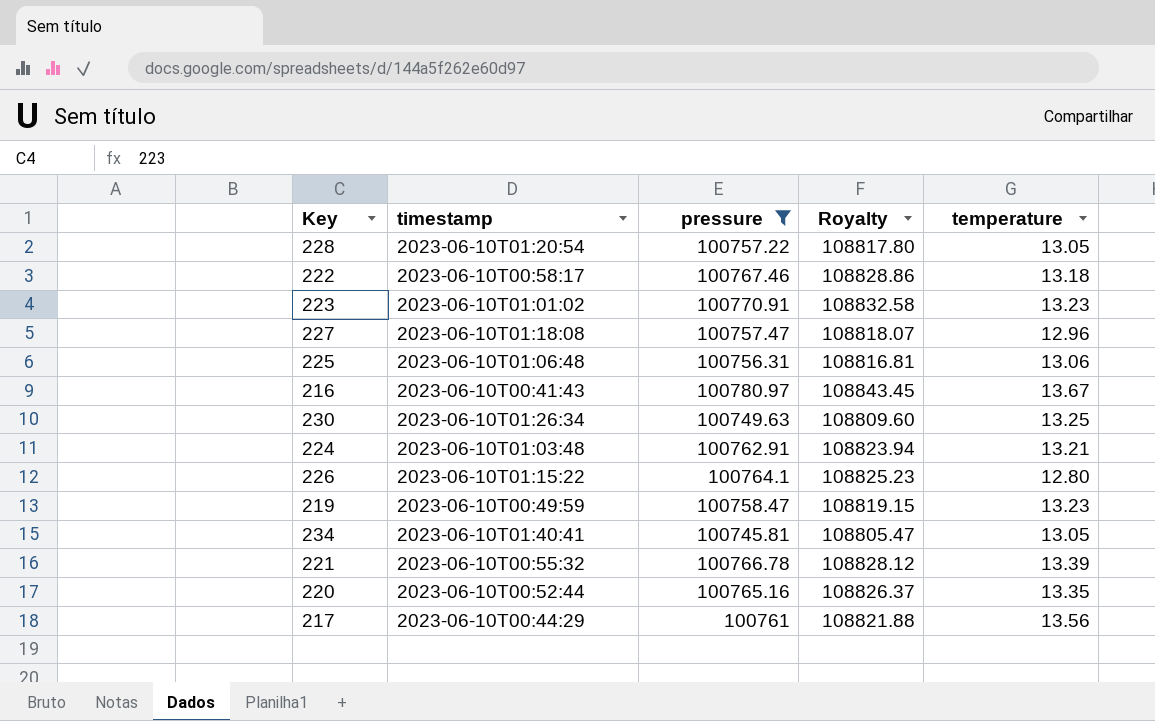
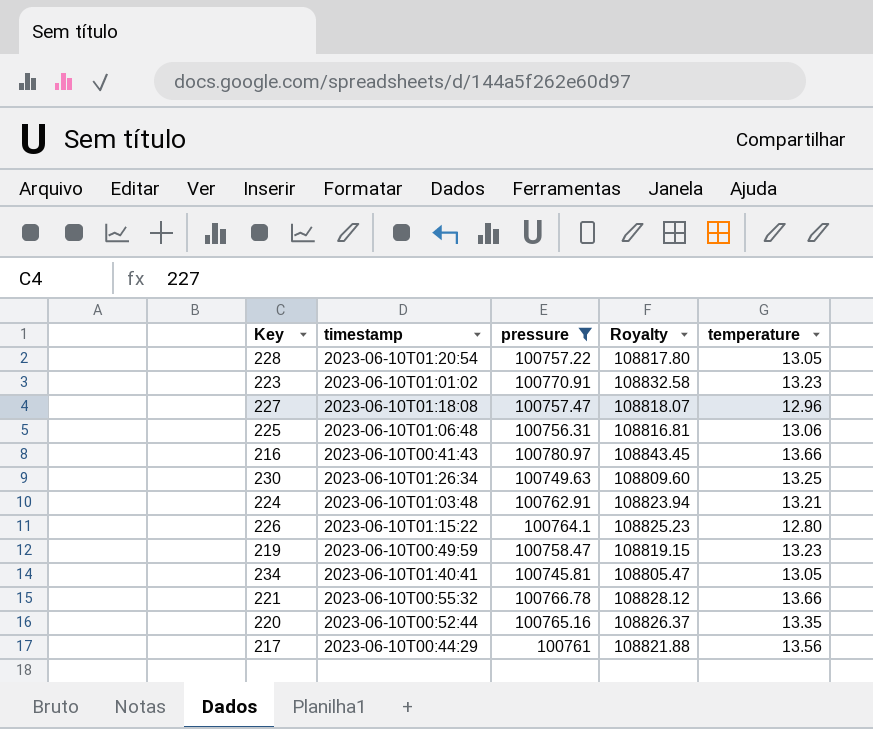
row 222: 2023-06-10T00:58:17 | 100767.46 | 108828.86 | 13.18 -> none
216 | temperature: 13.67 -> 13.66
221 | temperature: 13.39 -> 13.66

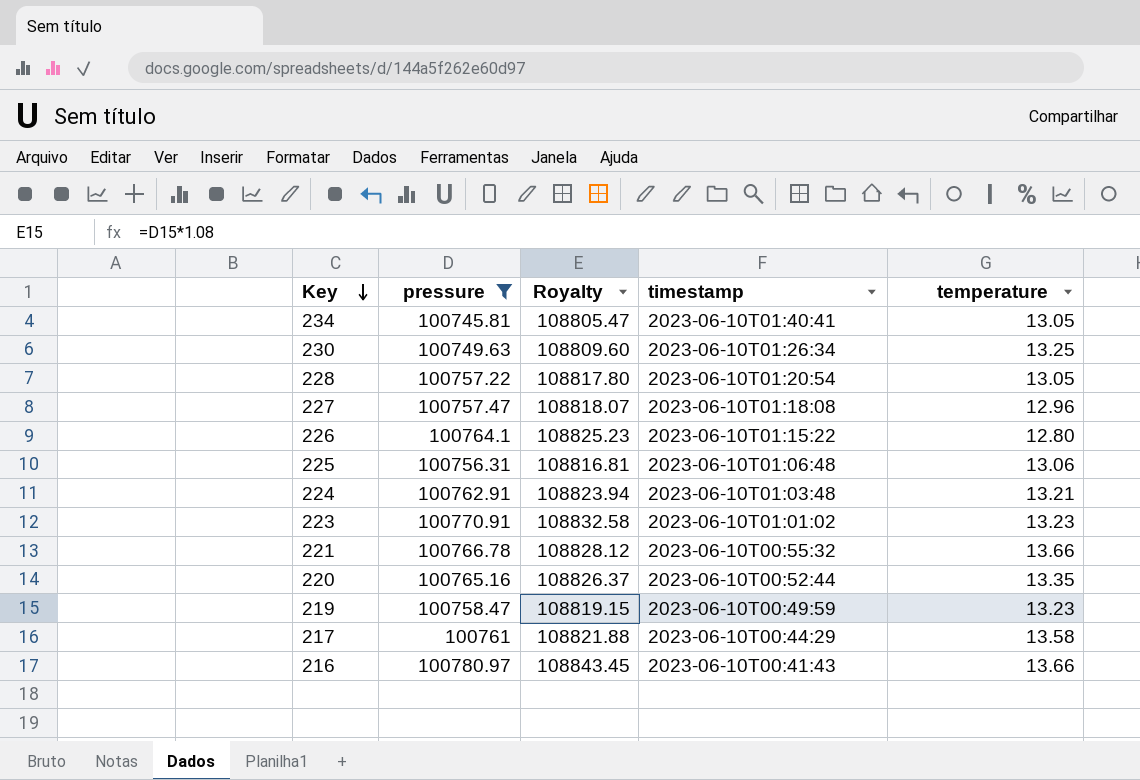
row order: none -> Key descending
column timestamp | position: 2 -> 4
217 | temperature: 13.56 -> 13.58

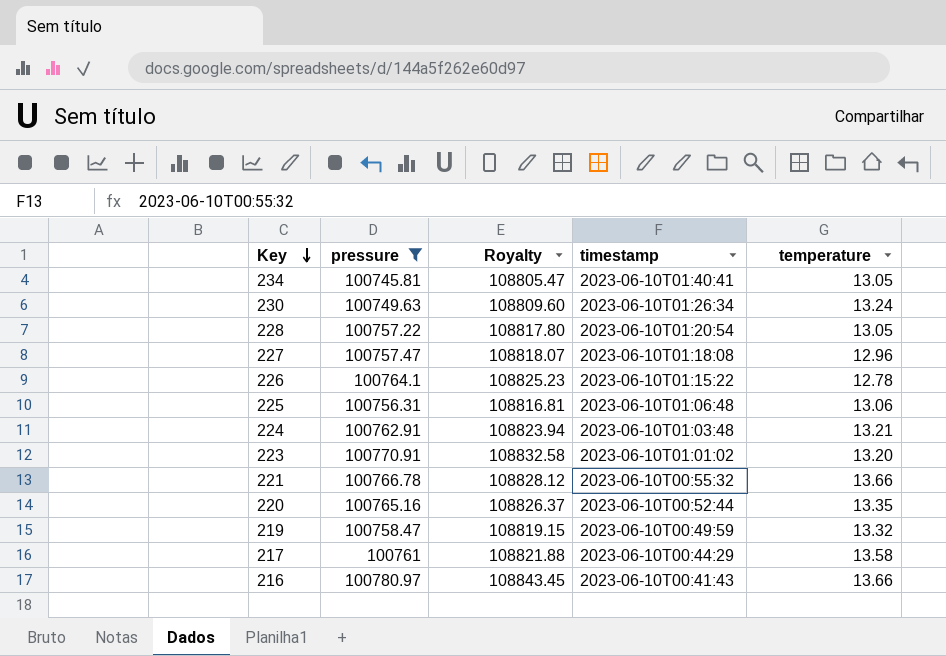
230 | temperature: 13.25 -> 13.24
226 | temperature: 12.80 -> 12.78
223 | temperature: 13.23 -> 13.20
219 | temperature: 13.23 -> 13.32

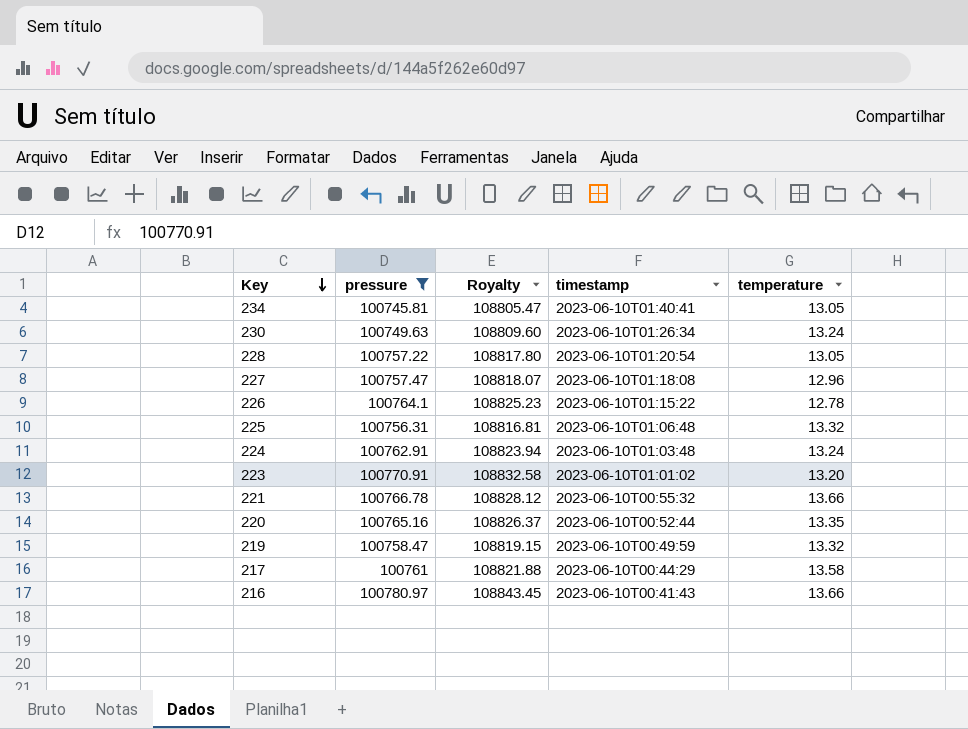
225 | temperature: 13.06 -> 13.32
224 | temperature: 13.21 -> 13.24

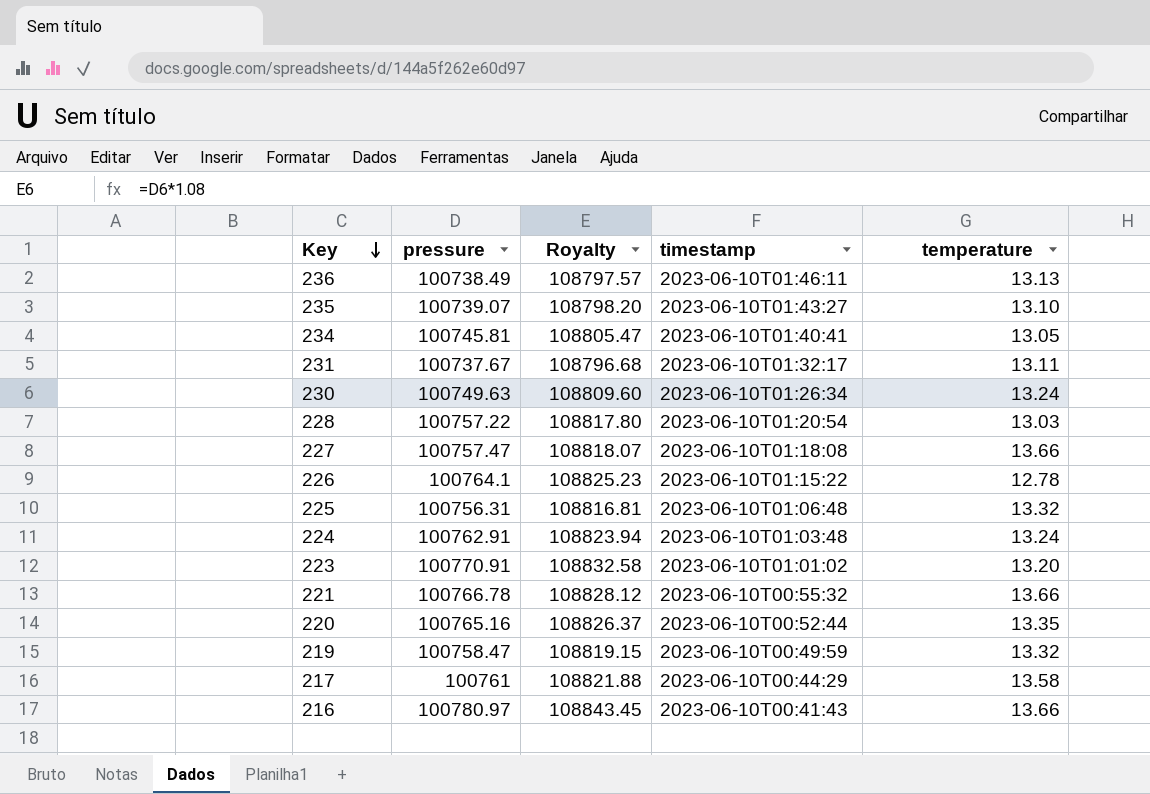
filter: pressure >= 100745.81 -> none
228 | temperature: 13.05 -> 13.03
227 | temperature: 12.96 -> 13.66

